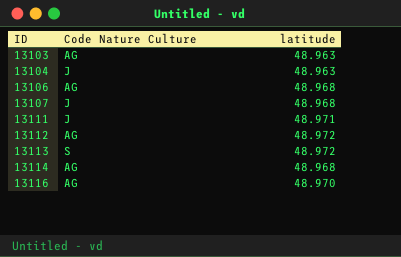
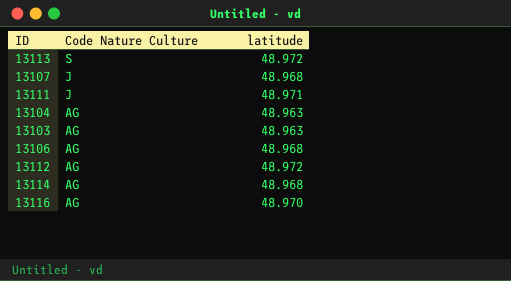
row order: ID ascending -> Code Nature Culture descending
13104 | Code Nature Culture: J -> AG

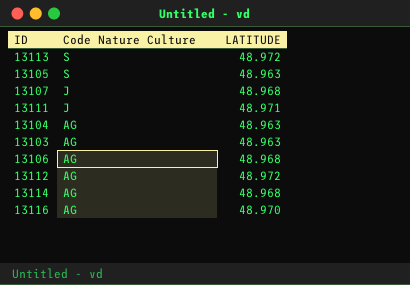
column name: latitude -> LATITUDE
row 13105: none -> S | 48.963

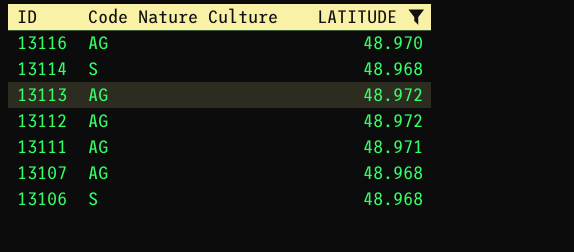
filter: none -> LATITUDE != 48.963
row order: Code Nature Culture descending -> ID descending
13114 | Code Nature Culture: AG -> S
13113 | Code Nature Culture: S -> AG
13111 | Code Nature Culture: J -> AG
13107 | Code Nature Culture: J -> AG
13106 | Code Nature Culture: AG -> S

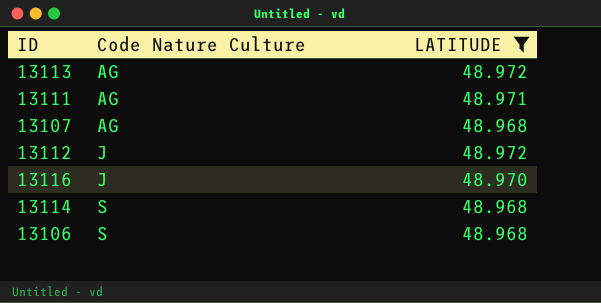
row order: ID descending -> Code Nature Culture ascending
13112 | Code Nature Culture: AG -> J
13116 | Code Nature Culture: AG -> J

